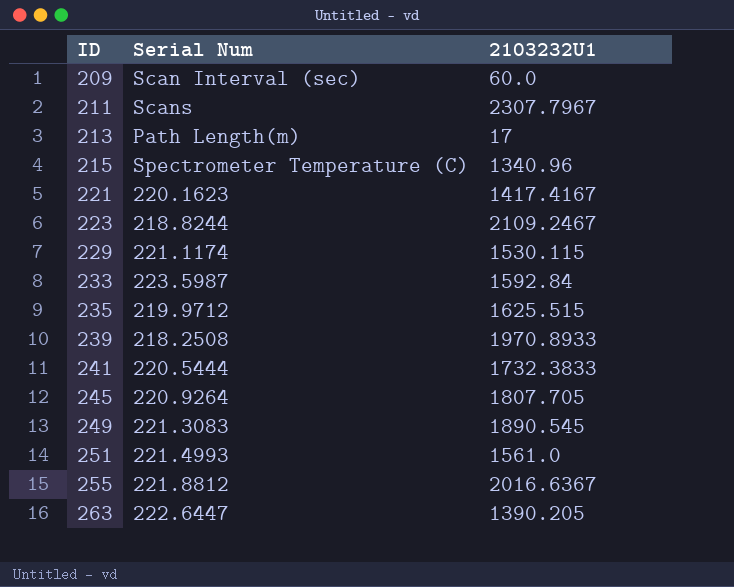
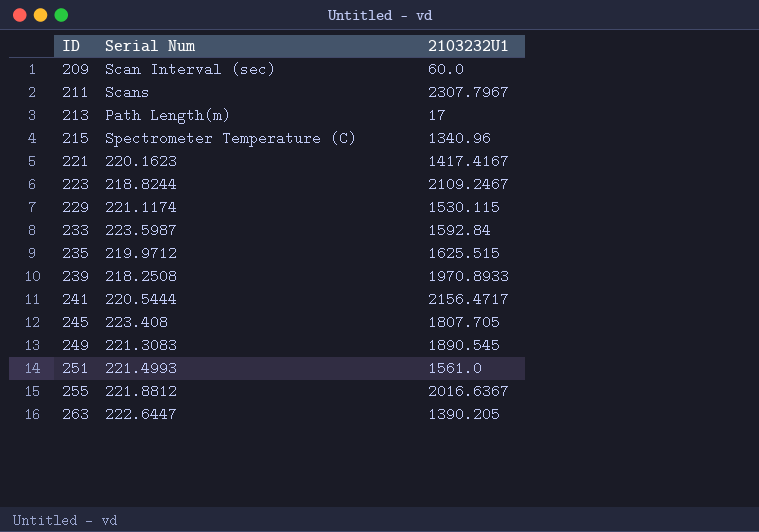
241 | 2103232U1: 1732.3833 -> 2156.4717
245 | Serial Num: 220.9264 -> 223.408

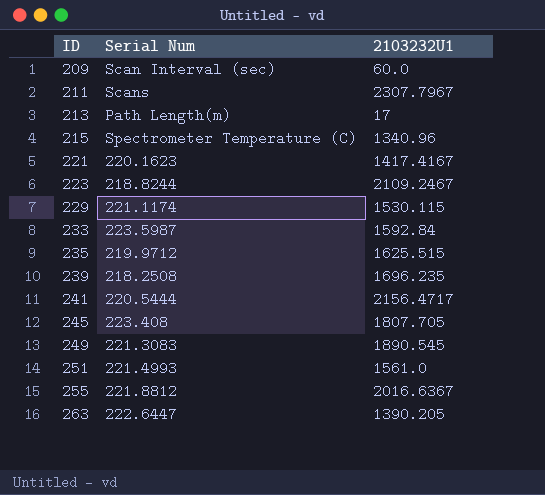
239 | 2103232U1: 1970.8933 -> 1696.235

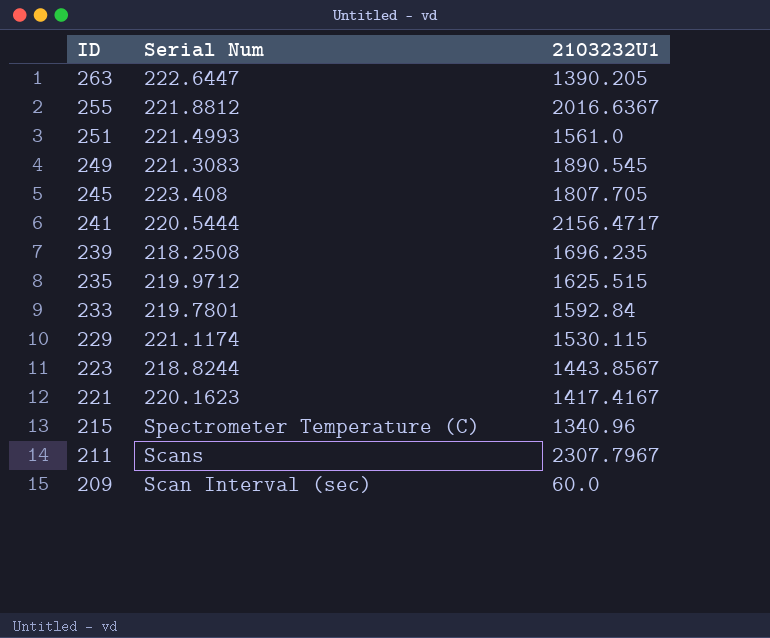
row order: ID ascending -> ID descending
row 213: Path Length(m) | 17 -> none
233 | Serial Num: 223.5987 -> 219.7801
223 | 2103232U1: 2109.2467 -> 1443.8567

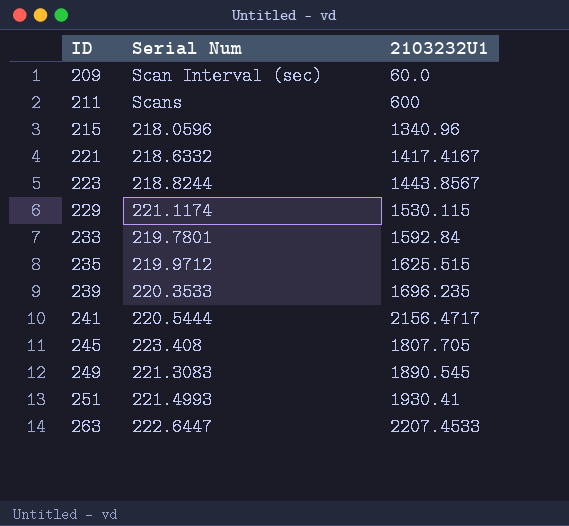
row order: ID descending -> ID ascending
row 255: 221.8812 | 2016.6367 -> none
211 | 2103232U1: 2307.7967 -> 600
215 | Serial Num: Spectrometer Temperature (C) -> 218.0596
221 | Serial Num: 220.1623 -> 218.6332
239 | Serial Num: 218.2508 -> 220.3533
251 | 2103232U1: 1561.0 -> 1930.41
263 | 2103232U1: 1390.205 -> 2207.4533

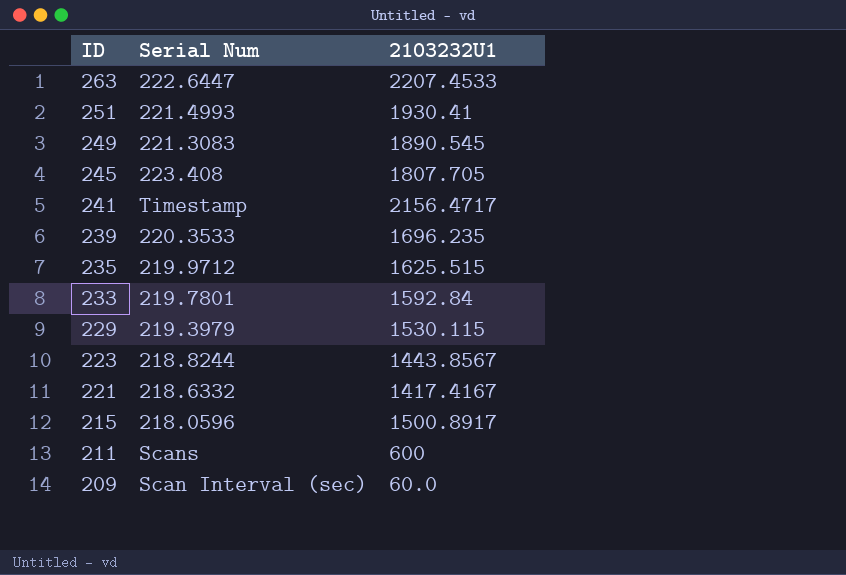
row order: ID ascending -> ID descending
241 | Serial Num: 220.5444 -> Timestamp
229 | Serial Num: 221.1174 -> 219.3979
215 | 2103232U1: 1340.96 -> 1500.8917

